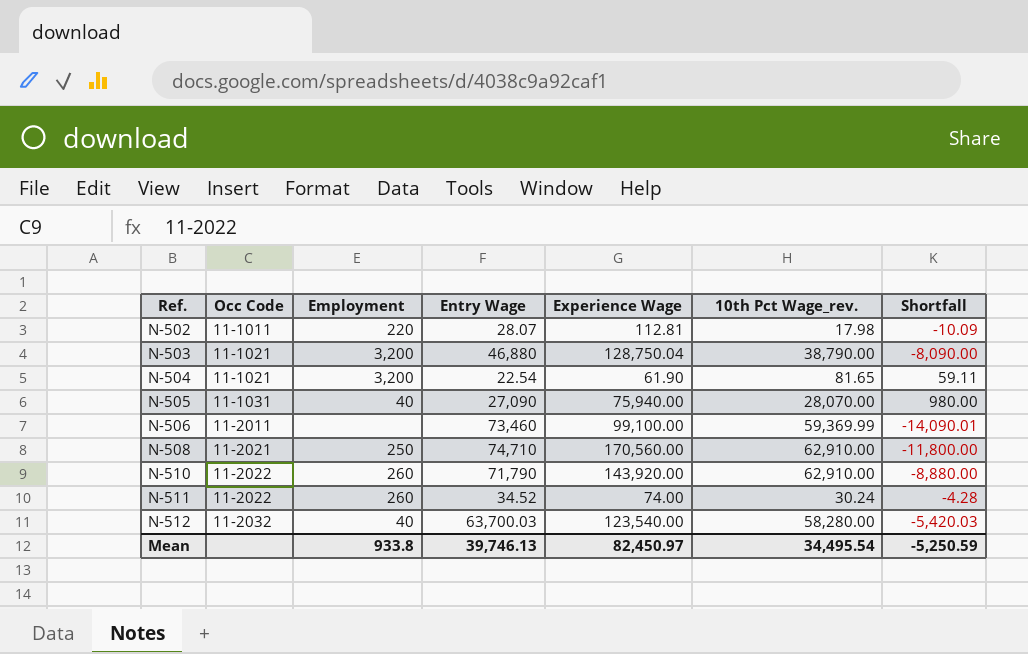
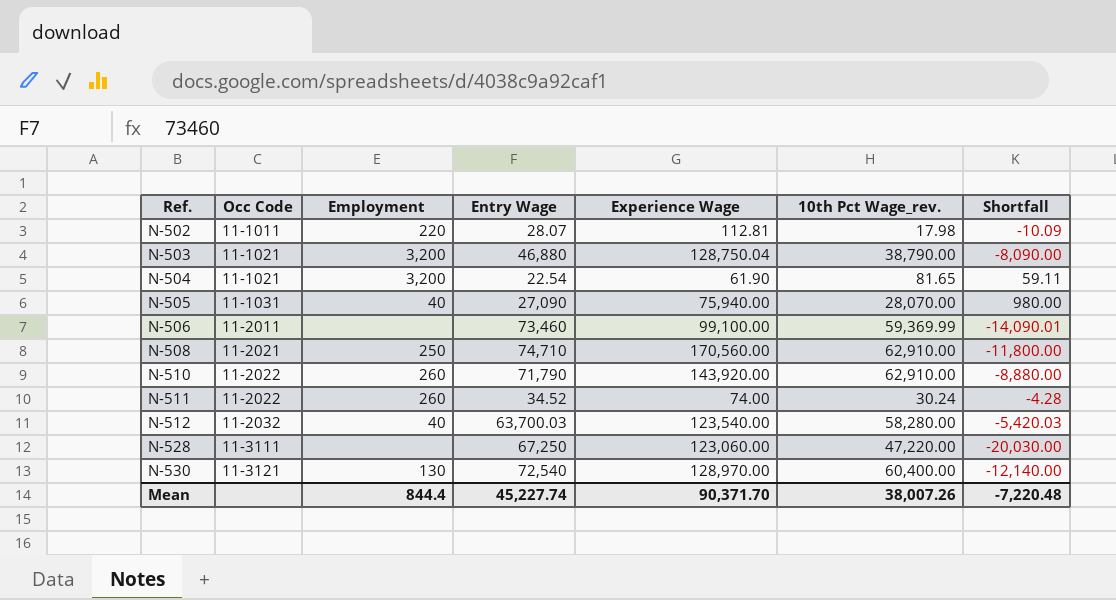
row N-528: none -> 11-3111 | none | 67,250 | 123,060.00 | 47,220.00 | -20,030.00
row N-530: none -> 11-3121 | 130 | 72,540 | 128,970.00 | 60,400.00 | -12,140.00
Mean | Employment: 933.8 -> 844.4
Mean | Entry Wage: 39,746.13 -> 45,227.74
Mean | Experience Wage: 82,450.97 -> 90,371.70
Mean | 10th Pct Wage_rev.: 34,495.54 -> 38,007.26
Mean | Shortfall: -5,250.59 -> -7,220.48

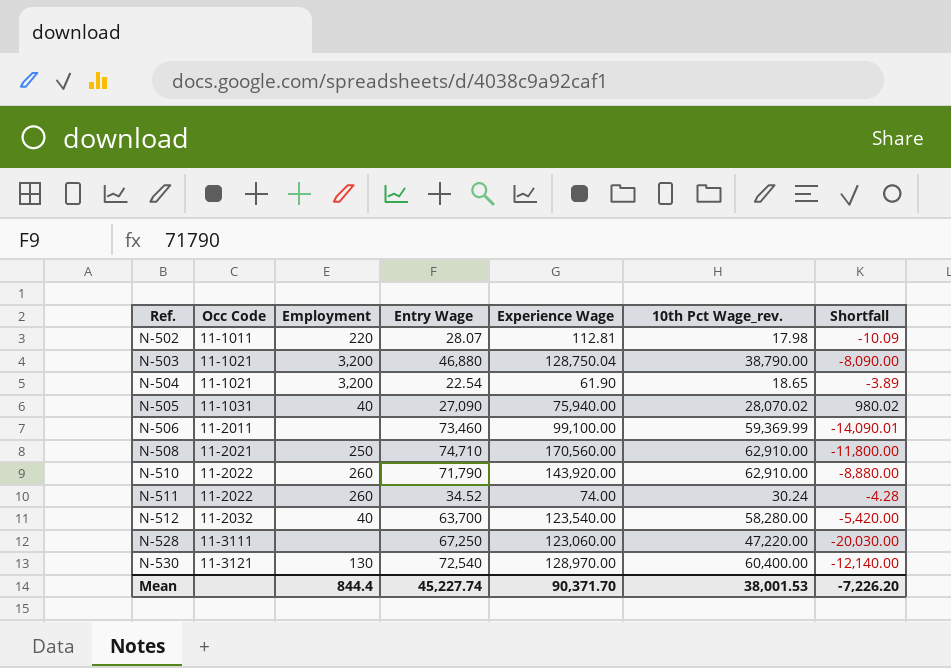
N-504 | 10th Pct Wage_rev.: 81.65 -> 18.65
N-504 | Shortfall: 59.11 -> -3.89
N-505 | 10th Pct Wage_rev.: 28,070.00 -> 28,070.02
N-505 | Shortfall: 980.00 -> 980.02
N-512 | Entry Wage: 63,700.03 -> 63,700
N-512 | Shortfall: -5,420.03 -> -5,420.00
Mean | 10th Pct Wage_rev.: 38,007.26 -> 38,001.53
Mean | Shortfall: -7,220.48 -> -7,226.20

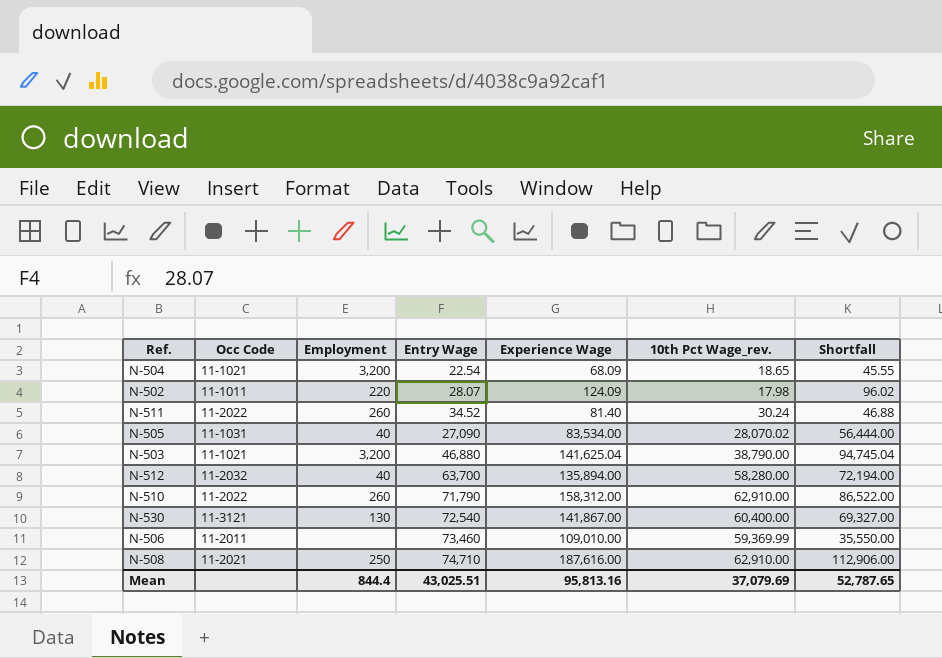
row order: Ref. ascending -> Entry Wage ascending
column Shortfall | formula: [10th Pct Wage_rev.] - [Entry Wage] -> [Experience Wage] - [Entry Wage]
row N-528: 11-3111 | none | 67,250 | 123,060.00 | 47,220.00 | -20,030.00 -> none
N-504 | Experience Wage: 61.90 -> 68.09
N-502 | Experience Wage: 112.81 -> 124.09
N-511 | Experience Wage: 74.00 -> 81.40
N-505 | Experience Wage: 75,940.00 -> 83,534.00
N-503 | Experience Wage: 128,750.04 -> 141,625.04
N-512 | Experience Wage: 123,540.00 -> 135,894.00
N-510 | Experience Wage: 143,920.00 -> 158,312.00
N-530 | Experience Wage: 128,970.00 -> 141,867.00
N-506 | Experience Wage: 99,100.00 -> 109,010.00
N-508 | Experience Wage: 170,560.00 -> 187,616.00
Mean | Entry Wage: 45,227.74 -> 43,025.51
Mean | Experience Wage: 90,371.70 -> 95,813.16
Mean | 10th Pct Wage_rev.: 38,001.53 -> 37,079.69
Mean | Shortfall: -7,226.20 -> 52,787.65

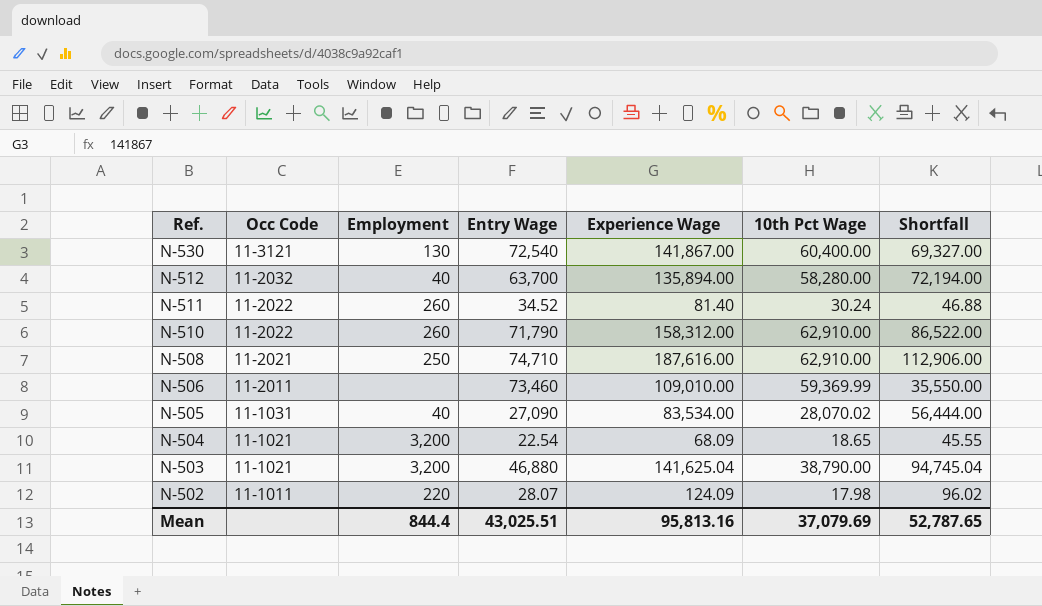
row order: Entry Wage ascending -> Ref. descending
column name: 10th Pct Wage_rev. -> 10th Pct Wage

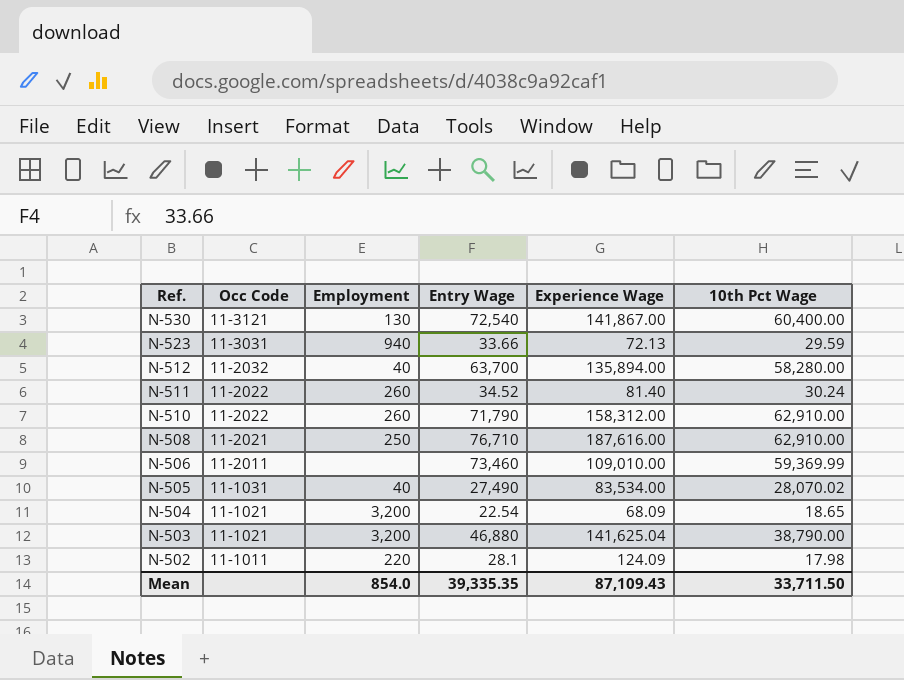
column Shortfall | formula: [Experience Wage] - [Entry Wage] -> none
row N-523: none -> 11-3031 | 940 | 33.66 | 72.13 | 29.59
N-508 | Entry Wage: 74,710 -> 76,710
N-505 | Entry Wage: 27,090 -> 27,490
N-502 | Entry Wage: 28.07 -> 28.1
Mean | Employment: 844.4 -> 854.0
Mean | Entry Wage: 43,025.51 -> 39,335.35
Mean | Experience Wage: 95,813.16 -> 87,109.43
Mean | 10th Pct Wage: 37,079.69 -> 33,711.50

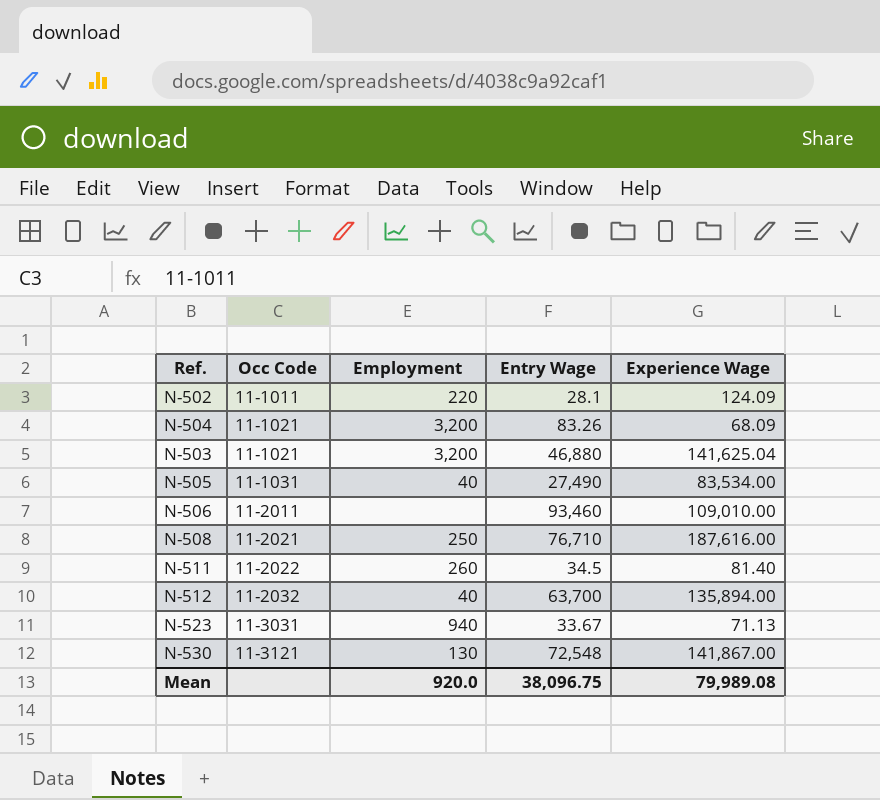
row order: Ref. descending -> Occ Code ascending
column 10th Pct Wage | position: 6 -> none
row N-510: 11-2022 | 260 | 71,790 | 158,312.00 | 62,910.00 -> none
N-504 | Entry Wage: 22.54 -> 83.26
N-506 | Entry Wage: 73,460 -> 93,460
N-511 | Entry Wage: 34.52 -> 34.5
N-523 | Entry Wage: 33.66 -> 33.67
N-523 | Experience Wage: 72.13 -> 71.13
N-530 | Entry Wage: 72,540 -> 72,548
Mean | Employment: 854.0 -> 920.0
Mean | Entry Wage: 39,335.35 -> 38,096.75
Mean | Experience Wage: 87,109.43 -> 79,989.08

